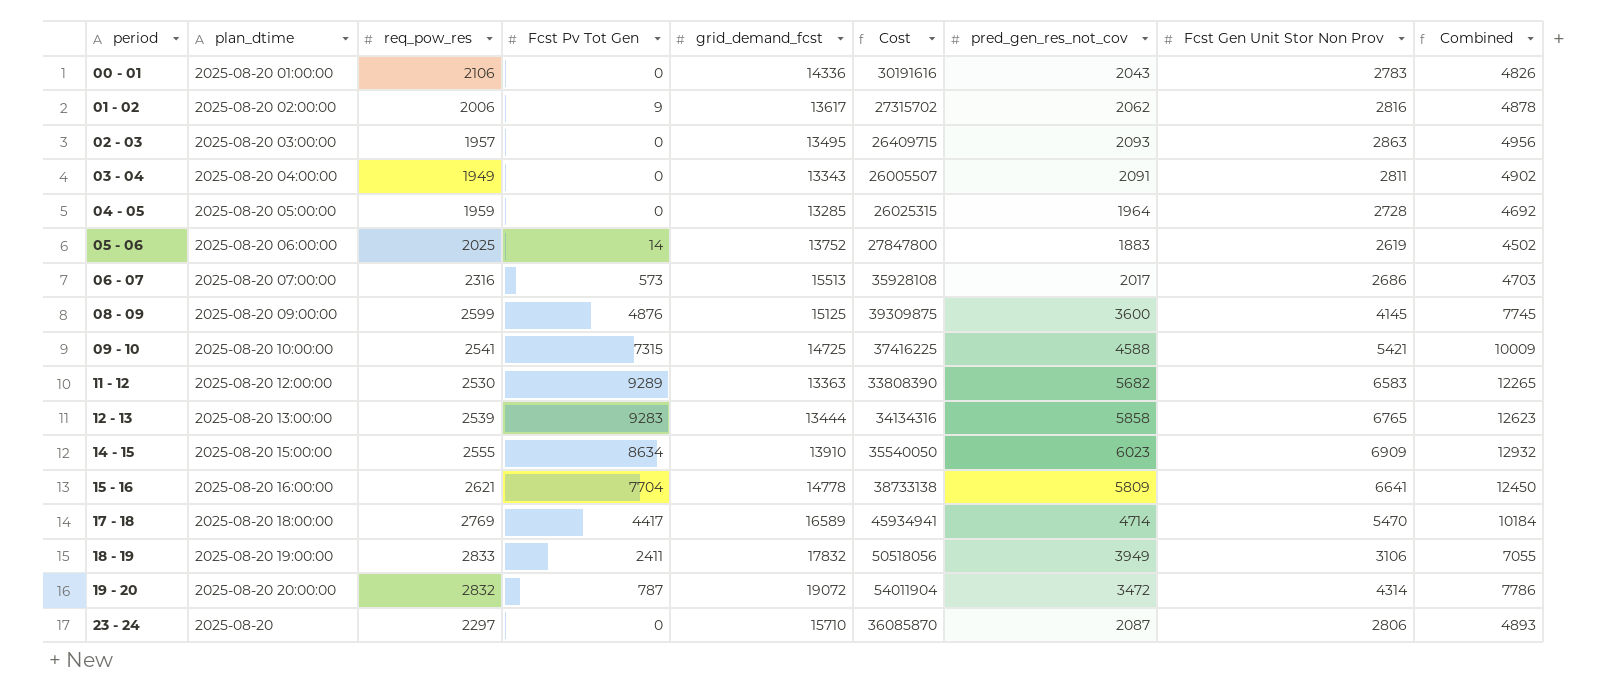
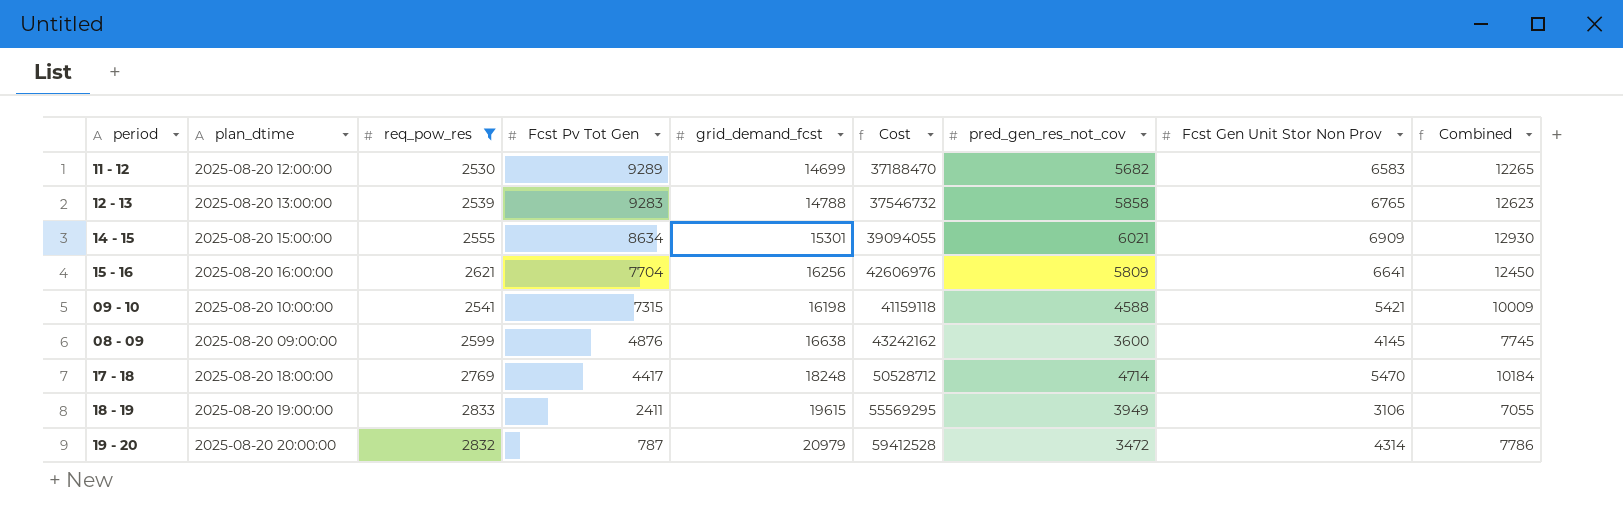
filter: none -> req_pow_res >= 2530
row order: period ascending -> Fcst Pv Tot Gen descending
11 - 12 | grid_demand_fcst: 13363 -> 14699
11 - 12 | Cost: 33808390 -> 37188470
12 - 13 | grid_demand_fcst: 13444 -> 14788
12 - 13 | Cost: 34134316 -> 37546732
14 - 15 | grid_demand_fcst: 13910 -> 15301
14 - 15 | Cost: 35540050 -> 39094055
14 - 15 | pred_gen_res_not_cov: 6023 -> 6021
14 - 15 | Combined: 12932 -> 12930
15 - 16 | grid_demand_fcst: 14778 -> 16256
15 - 16 | Cost: 38733138 -> 42606976
09 - 10 | grid_demand_fcst: 14725 -> 16198
09 - 10 | Cost: 37416225 -> 41159118
08 - 09 | grid_demand_fcst: 15125 -> 16638
08 - 09 | Cost: 39309875 -> 43242162
17 - 18 | grid_demand_fcst: 16589 -> 18248
17 - 18 | Cost: 45934941 -> 50528712
18 - 19 | grid_demand_fcst: 17832 -> 19615
18 - 19 | Cost: 50518056 -> 55569295
19 - 20 | grid_demand_fcst: 19072 -> 20979
19 - 20 | Cost: 54011904 -> 59412528

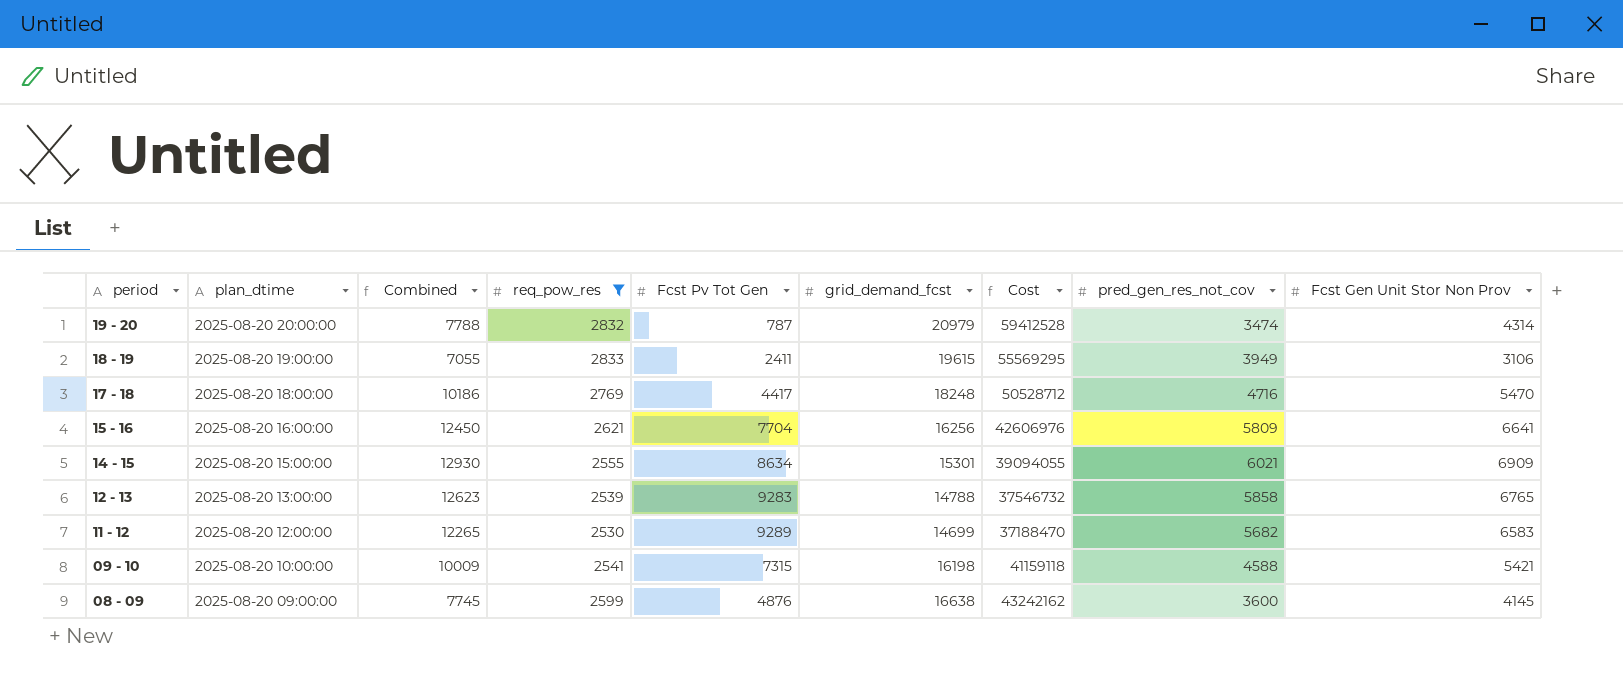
row order: Fcst Pv Tot Gen descending -> period descending
column Combined | position: 9 -> 3
19 - 20 | Combined: 7786 -> 7788
19 - 20 | pred_gen_res_not_cov: 3472 -> 3474
17 - 18 | Combined: 10184 -> 10186
17 - 18 | pred_gen_res_not_cov: 4714 -> 4716

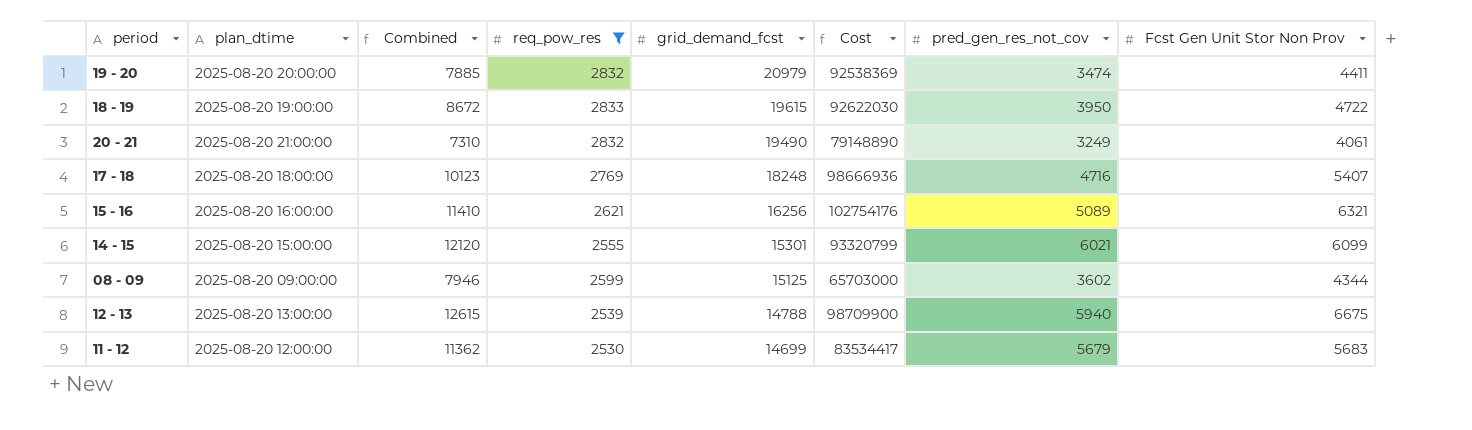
row order: period descending -> grid_demand_fcst descending
column Fcst Pv Tot Gen | position: 5 -> none
column Cost | formula: [req_pow_res] * [grid_demand_fcst] -> [grid_demand_fcst] * [Fcst Gen Unit Stor Non Prov]
row 09 - 10: 2025-08-20 10:00:00 | 10009 | 2541 | 7315 | 16198 | 41159118 | 4588 | 5421 -> none
19 - 20 | Combined: 7788 -> 7885
19 - 20 | Fcst Gen Unit Stor Non Prov: 4314 -> 4411
18 - 19 | Combined: 7055 -> 8672
18 - 19 | pred_gen_res_not_cov: 3949 -> 3950
18 - 19 | Fcst Gen Unit Stor Non Prov: 3106 -> 4722
row 20 - 21: none -> 2025-08-20 21:00:00 | 7310 | 2832 | 19490 | 79148890 | 3249 | 4061
17 - 18 | Combined: 10186 -> 10123
17 - 18 | Fcst Gen Unit Stor Non Prov: 5470 -> 5407
15 - 16 | Combined: 12450 -> 11410
15 - 16 | pred_gen_res_not_cov: 5809 -> 5089
15 - 16 | Fcst Gen Unit Stor Non Prov: 6641 -> 6321
14 - 15 | Combined: 12930 -> 12120
14 - 15 | Fcst Gen Unit Stor Non Prov: 6909 -> 6099
08 - 09 | Combined: 7745 -> 7946
08 - 09 | grid_demand_fcst: 16638 -> 15125
08 - 09 | pred_gen_res_not_cov: 3600 -> 3602
08 - 09 | Fcst Gen Unit Stor Non Prov: 4145 -> 4344
12 - 13 | Combined: 12623 -> 12615
12 - 13 | pred_gen_res_not_cov: 5858 -> 5940
12 - 13 | Fcst Gen Unit Stor Non Prov: 6765 -> 6675
11 - 12 | Combined: 12265 -> 11362
11 - 12 | pred_gen_res_not_cov: 5682 -> 5679
11 - 12 | Fcst Gen Unit Stor Non Prov: 6583 -> 5683

